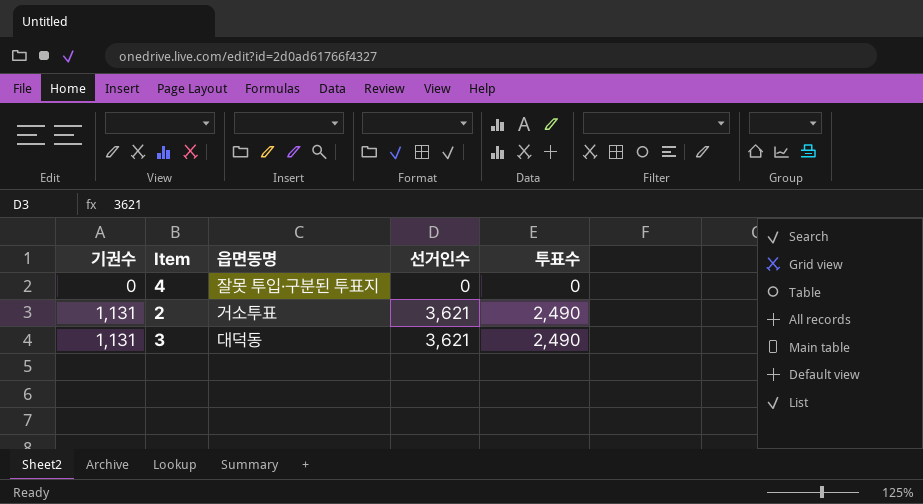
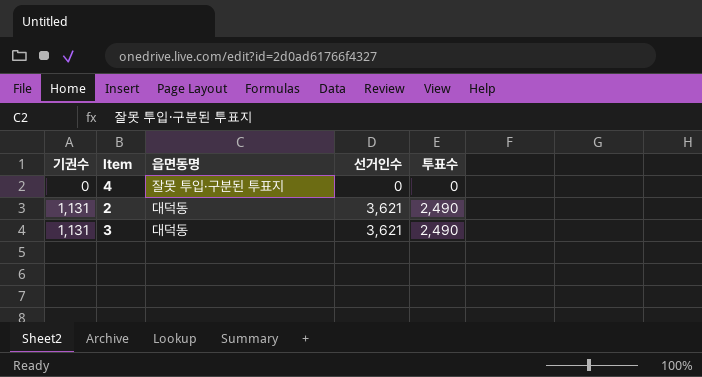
2 | 읍면동명: 거소투표 -> 대덕동

